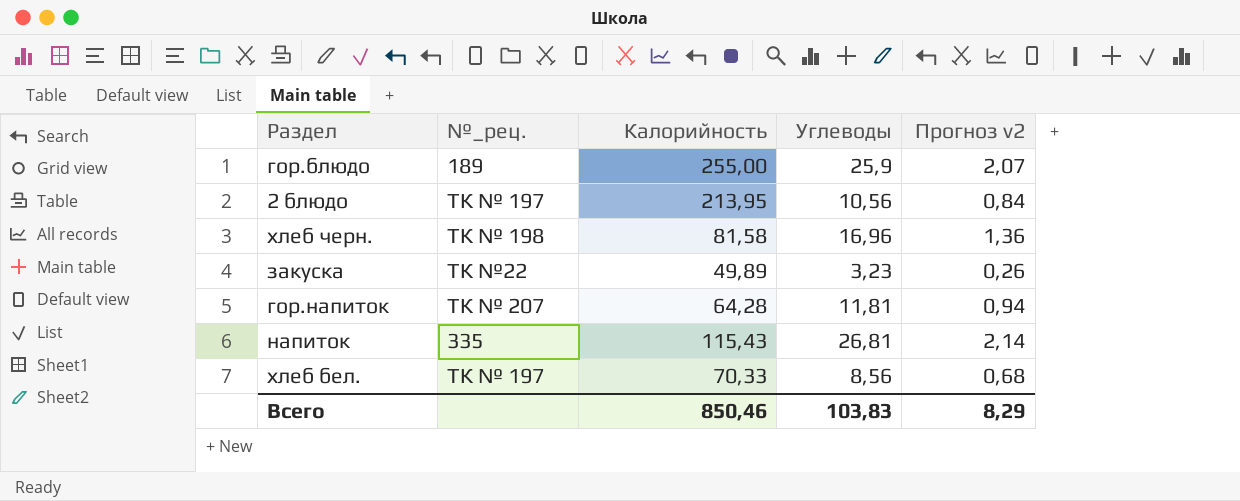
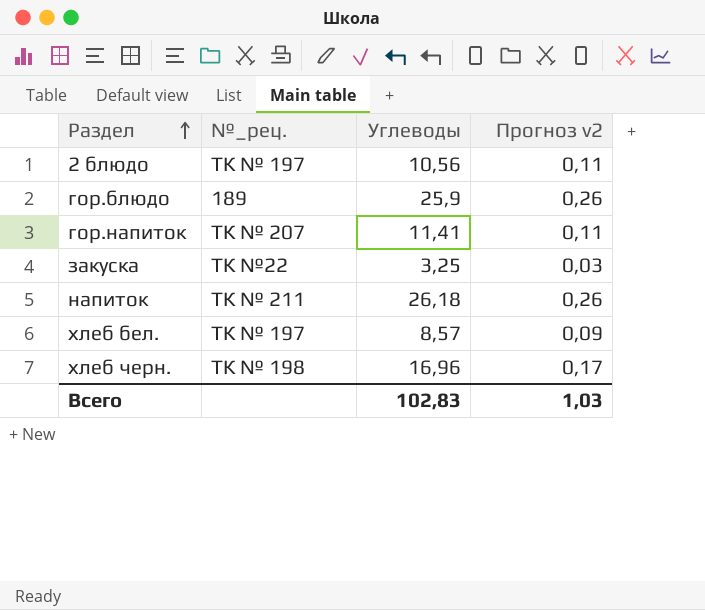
row order: none -> Раздел ascending
column Калорийность | position: 3 -> none
column Прогноз v2 | formula: [Углеводы] * 0,08 -> [Углеводы] * 0,01
гор.напиток | Углеводы: 11,81 -> 11,41
закуска | Углеводы: 3,23 -> 3,25
напиток | №_рец.: 335 -> ТК № 211
напиток | Углеводы: 26,81 -> 26,18
хлеб бел. | Углеводы: 8,56 -> 8,57
Всего | Углеводы: 103,83 -> 102,83
Всего | Прогноз v2: 8,29 -> 1,03

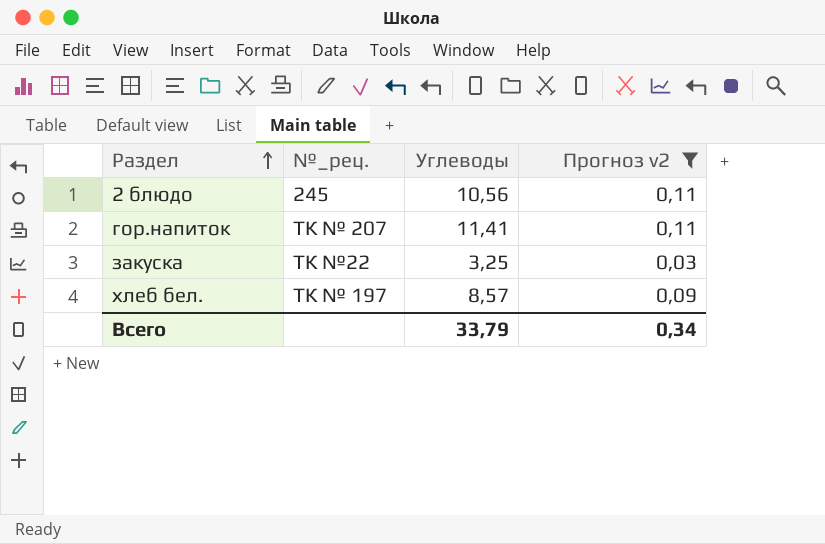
filter: none -> Прогноз v2 <= 0,11
2 блюдо | №_рец.: ТК № 197 -> 245
Всего | Углеводы: 102,83 -> 33,79
Всего | Прогноз v2: 1,03 -> 0,34

